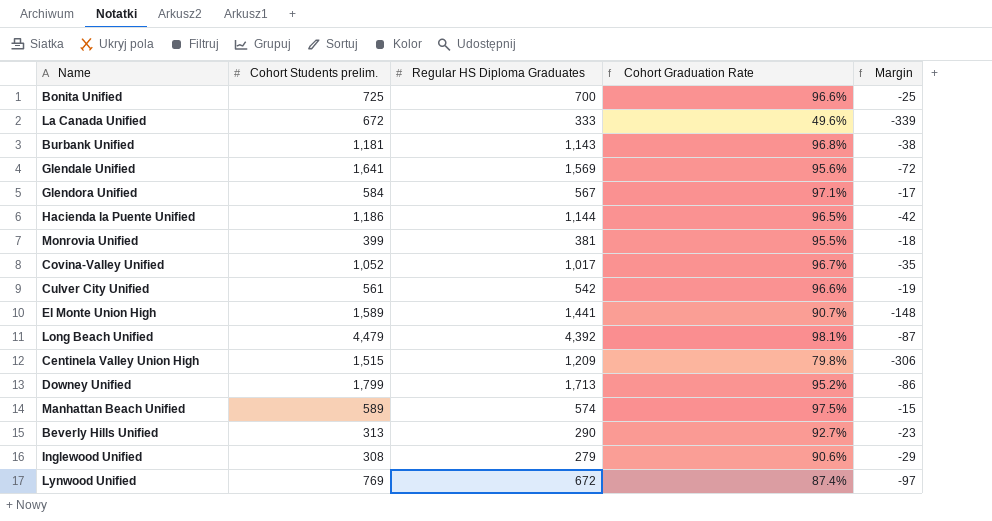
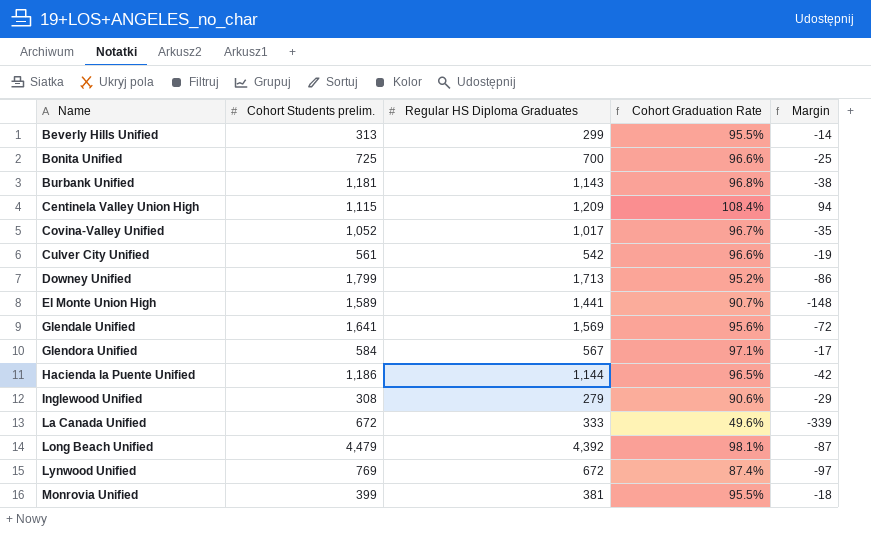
row order: none -> Name ascending
row Manhattan Beach Unified: 589 | 574 | 97.5% | -15 -> none
Beverly Hills Unified | Regular HS Diploma Graduates: 290 -> 299
Beverly Hills Unified | Cohort Graduation Rate: 92.7% -> 95.5%
Beverly Hills Unified | Margin: -23 -> -14
Centinela Valley Union High | Cohort Students prelim.: 1,515 -> 1,115
Centinela Valley Union High | Cohort Graduation Rate: 79.8% -> 108.4%
Centinela Valley Union High | Margin: -306 -> 94

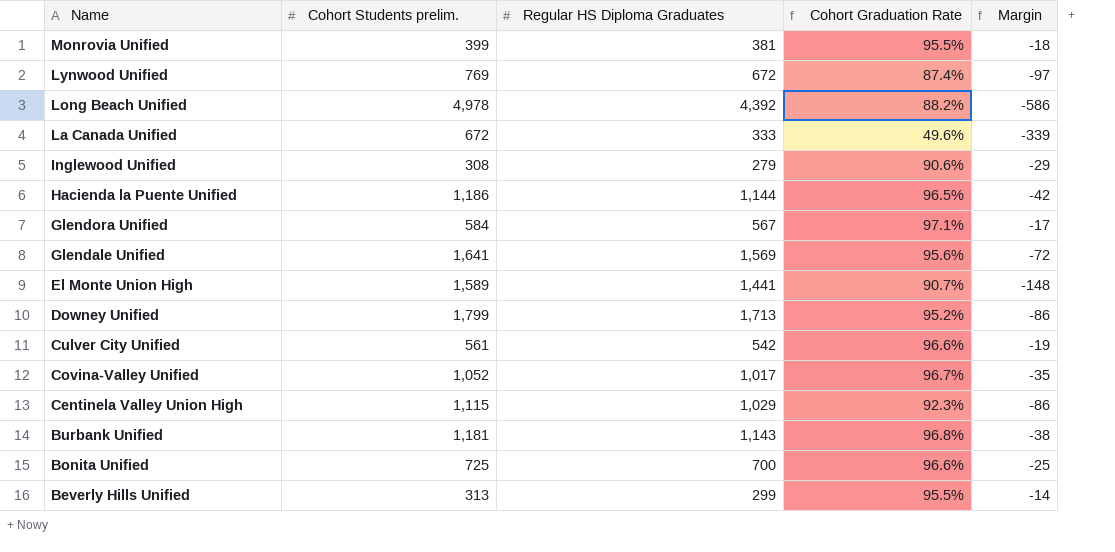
row order: Name ascending -> Name descending
Long Beach Unified | Cohort Students prelim.: 4,479 -> 4,978
Long Beach Unified | Cohort Graduation Rate: 98.1% -> 88.2%
Long Beach Unified | Margin: -87 -> -586
Centinela Valley Union High | Regular HS Diploma Graduates: 1,209 -> 1,029
Centinela Valley Union High | Cohort Graduation Rate: 108.4% -> 92.3%
Centinela Valley Union High | Margin: 94 -> -86

